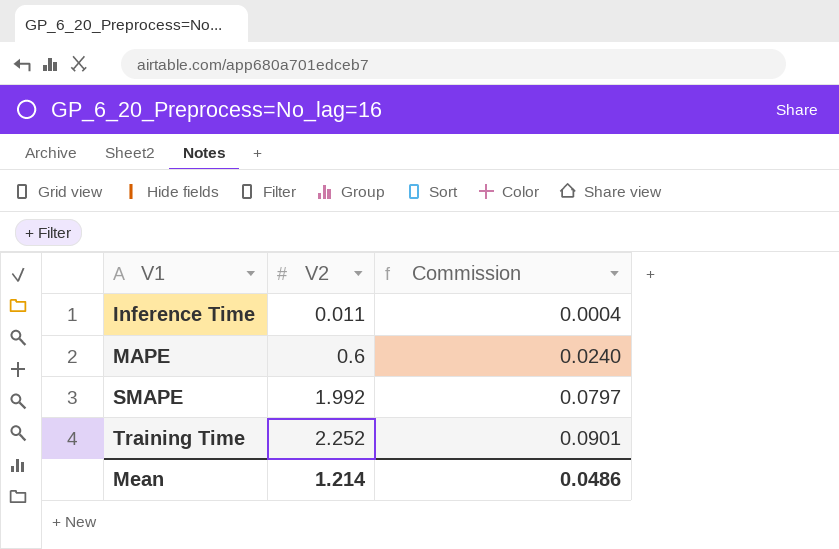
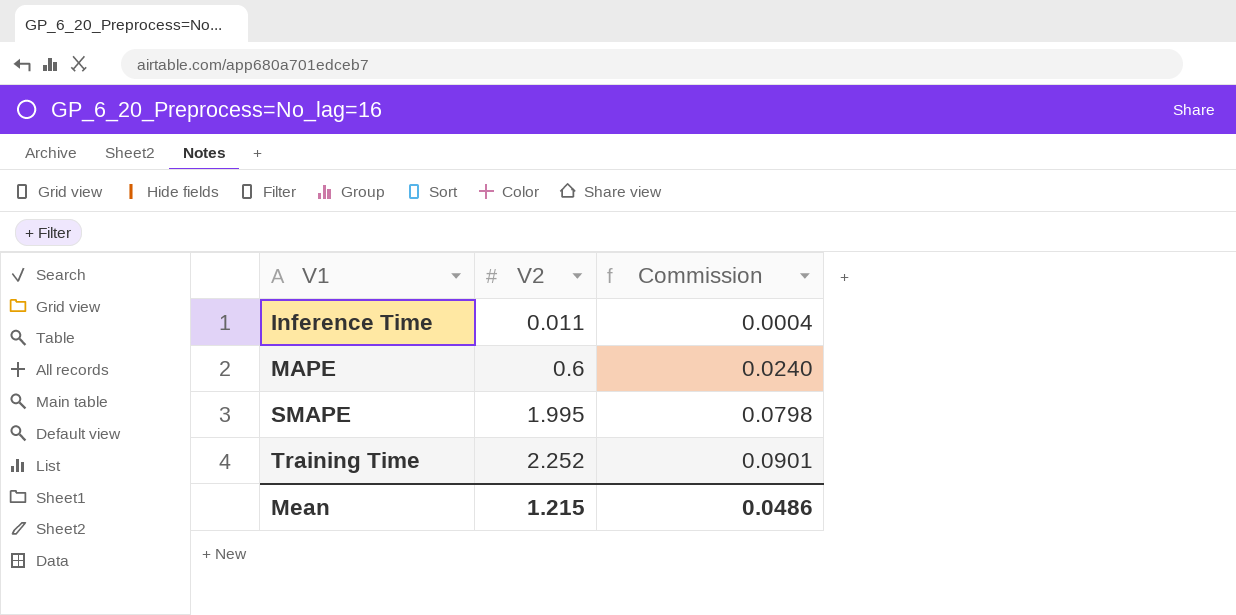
SMAPE | V2: 1.992 -> 1.995
SMAPE | Commission: 0.0797 -> 0.0798
Mean | V2: 1.214 -> 1.215

